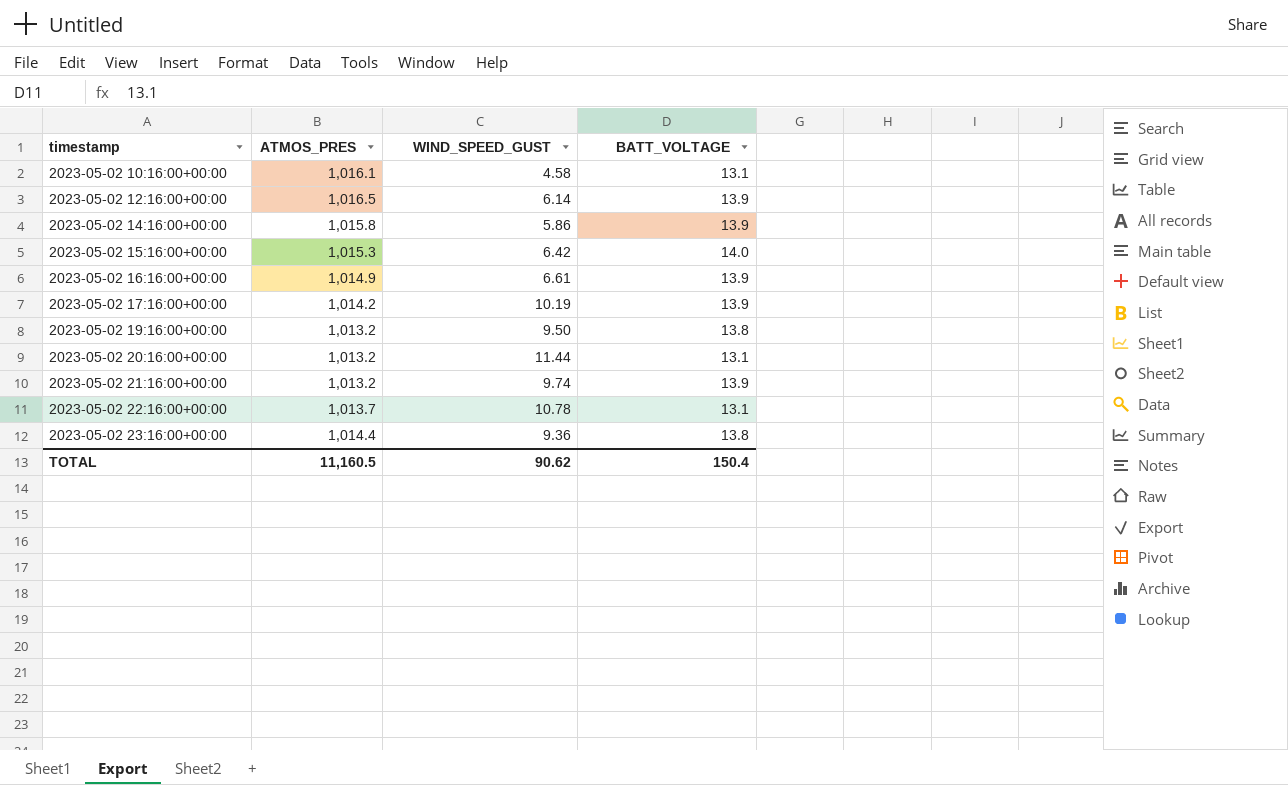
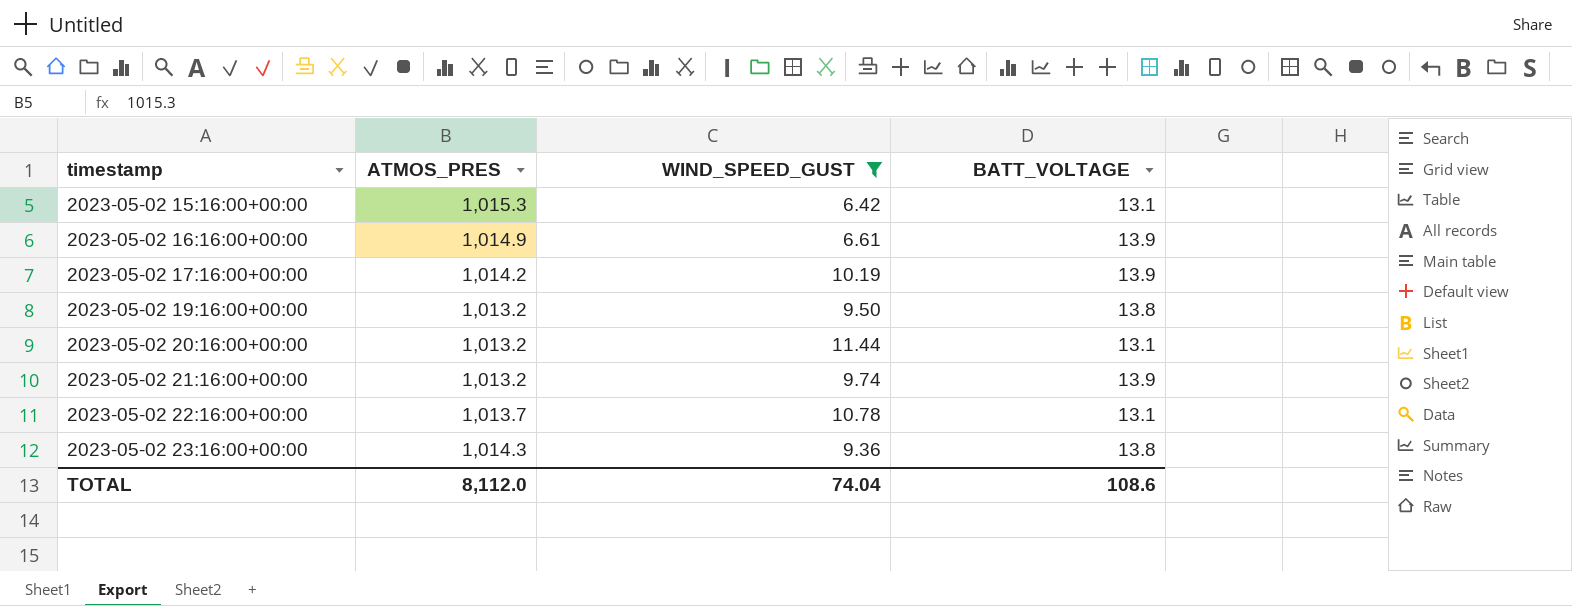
filter: none -> WIND_SPEED_GUST >= 6.42
2023-05-02 15:16:00+00:00 | BATT_VOLTAGE: 14.0 -> 13.1
2023-05-02 23:16:00+00:00 | ATMOS_PRES: 1,014.4 -> 1,014.3
TOTAL | ATMOS_PRES: 11,160.5 -> 8,112.0
TOTAL | WIND_SPEED_GUST: 90.62 -> 74.04
TOTAL | BATT_VOLTAGE: 150.4 -> 108.6

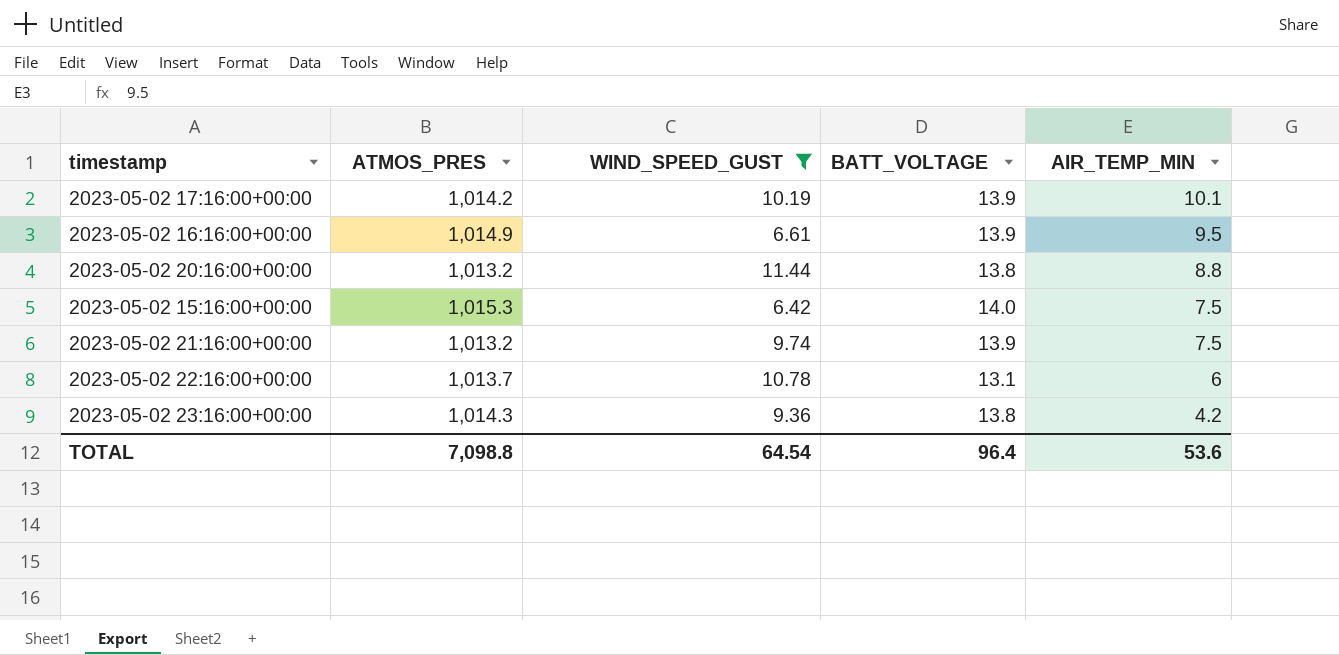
row order: timestamp ascending -> AIR_TEMP_MIN descending
column AIR_TEMP_MIN | position: none -> 5
row 2023-05-02 19:16:00+00:00: 1,013.2 | 9.50 | 13.8 -> none
2023-05-02 20:16:00+00:00 | BATT_VOLTAGE: 13.1 -> 13.8
2023-05-02 15:16:00+00:00 | BATT_VOLTAGE: 13.1 -> 14.0
TOTAL | ATMOS_PRES: 8,112.0 -> 7,098.8
TOTAL | WIND_SPEED_GUST: 74.04 -> 64.54
TOTAL | BATT_VOLTAGE: 108.6 -> 96.4

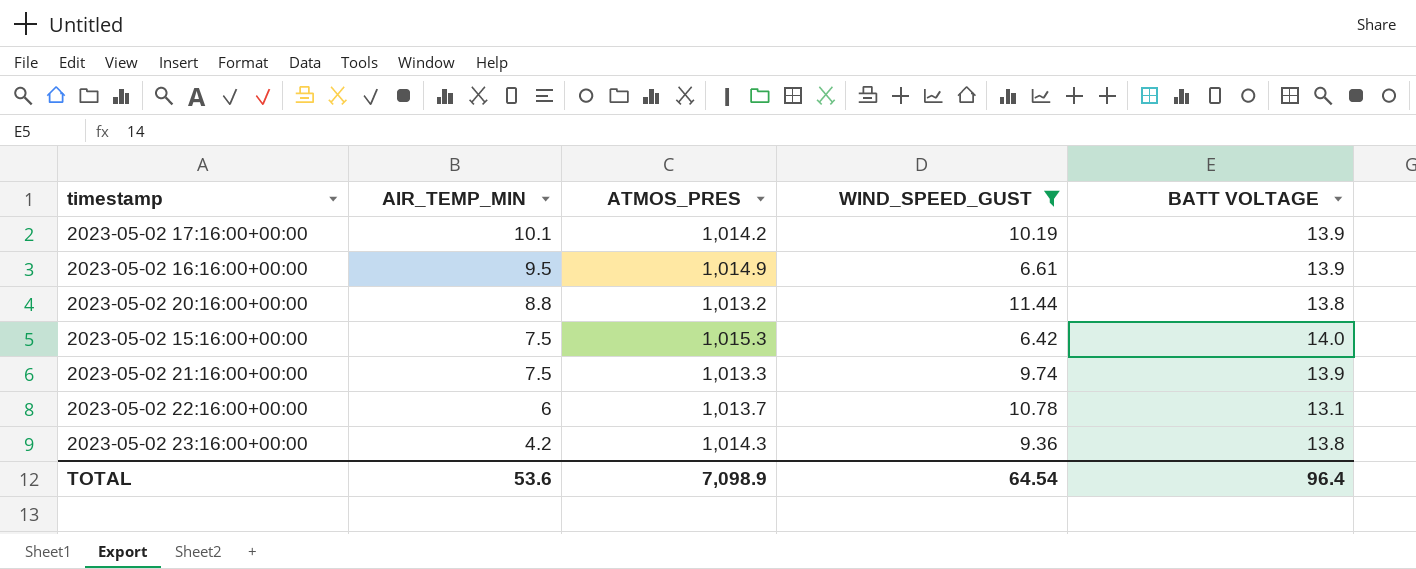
column AIR_TEMP_MIN | position: 5 -> 2
column name: BATT_VOLTAGE -> BATT VOLTAGE
2023-05-02 21:16:00+00:00 | ATMOS_PRES: 1,013.2 -> 1,013.3
TOTAL | ATMOS_PRES: 7,098.8 -> 7,098.9

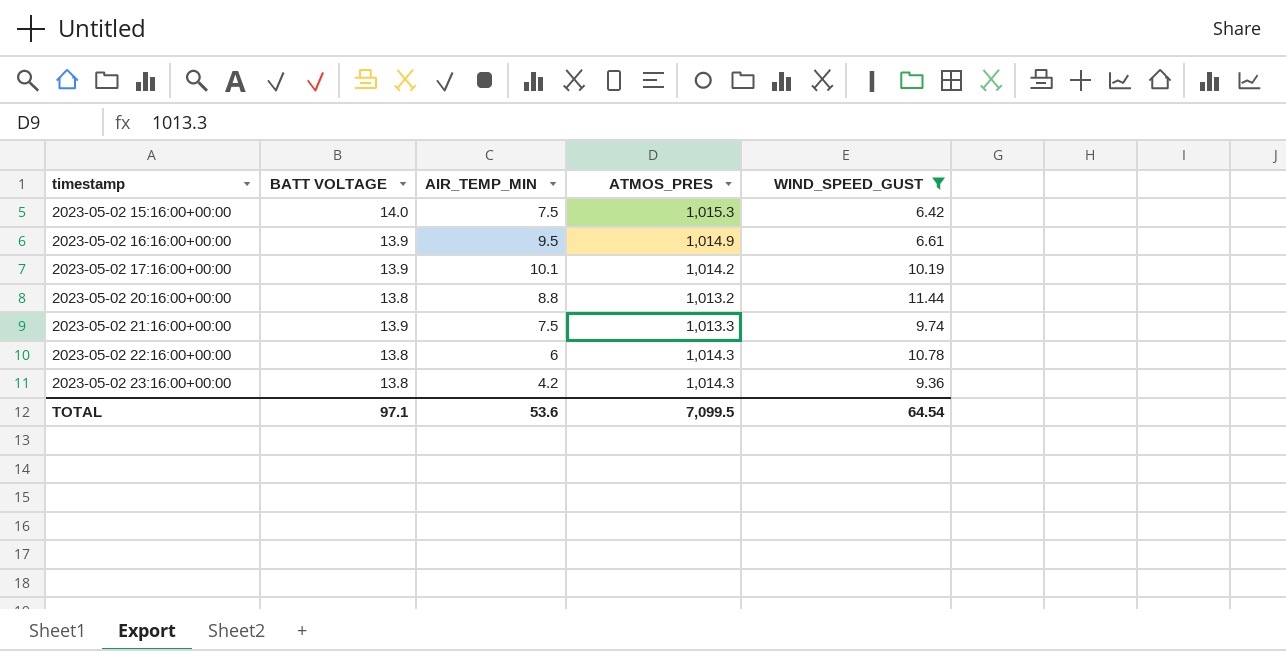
row order: AIR_TEMP_MIN descending -> timestamp ascending
column BATT VOLTAGE | position: 5 -> 2
2023-05-02 22:16:00+00:00 | BATT VOLTAGE: 13.1 -> 13.8
2023-05-02 22:16:00+00:00 | ATMOS_PRES: 1,013.7 -> 1,014.3
TOTAL | BATT VOLTAGE: 96.4 -> 97.1
TOTAL | ATMOS_PRES: 7,098.9 -> 7,099.5

